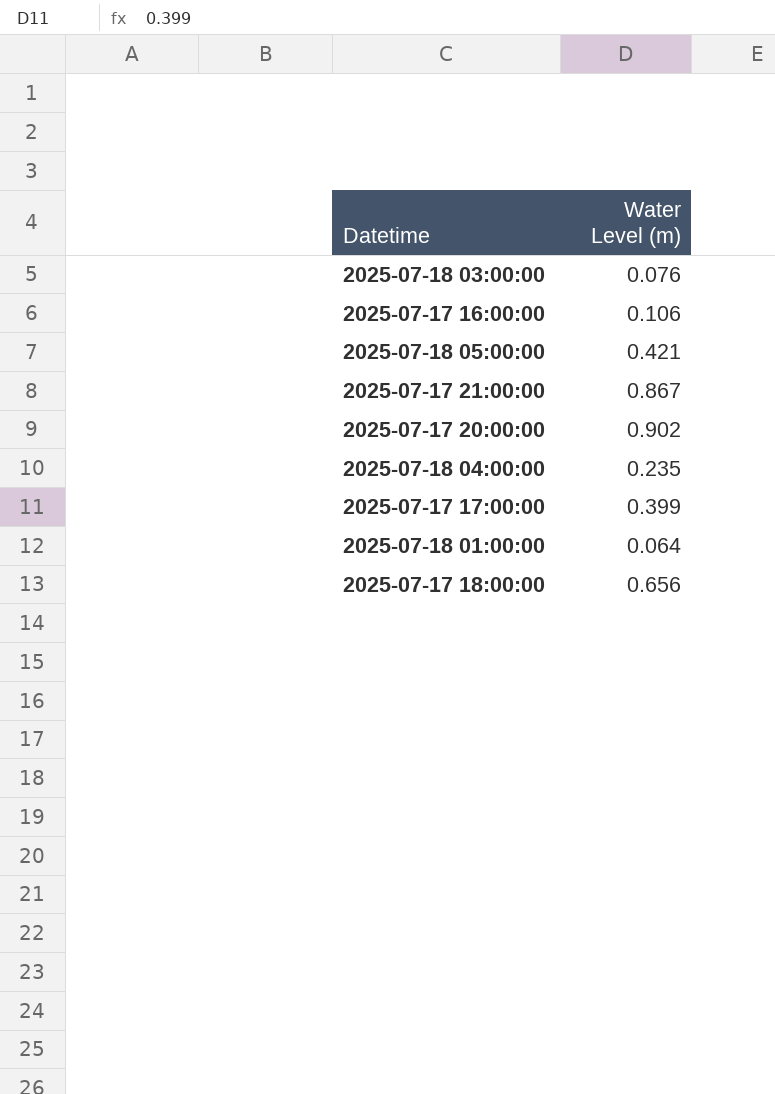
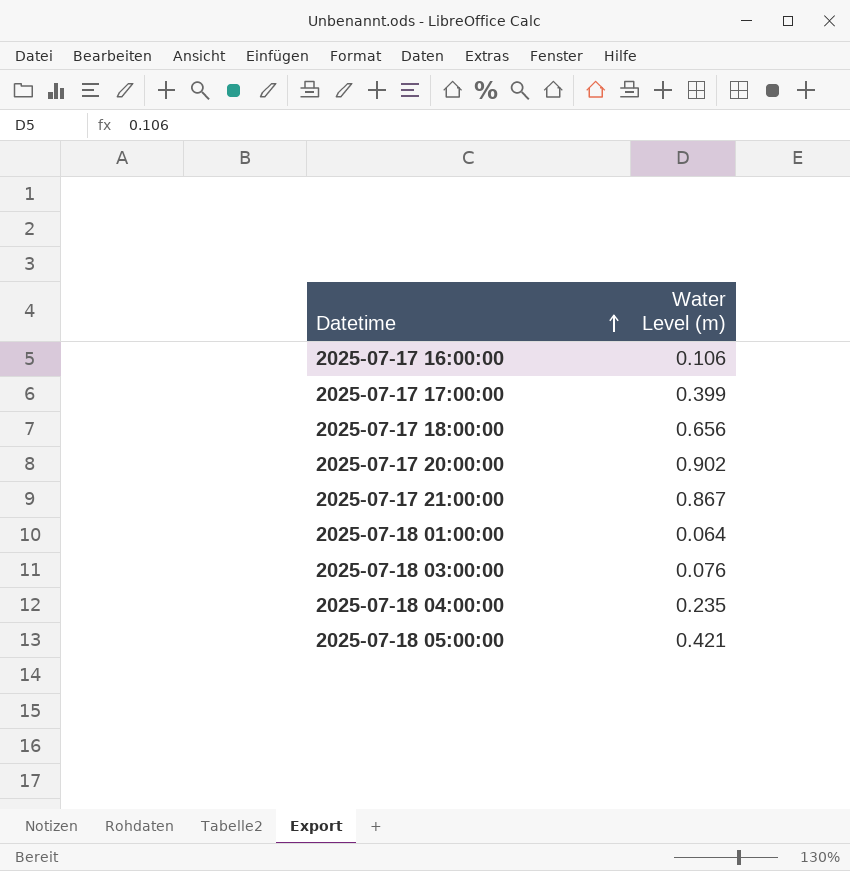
row order: none -> Datetime ascending

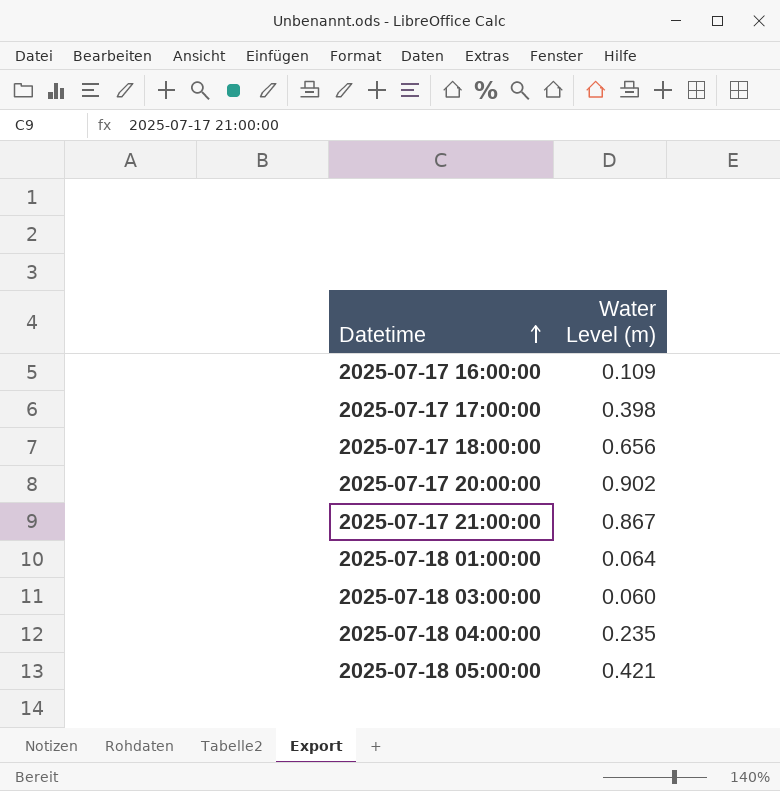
2025-07-17 16:00:00 | Water Level (m): 0.106 -> 0.109
2025-07-17 17:00:00 | Water Level (m): 0.399 -> 0.398
2025-07-18 03:00:00 | Water Level (m): 0.076 -> 0.060

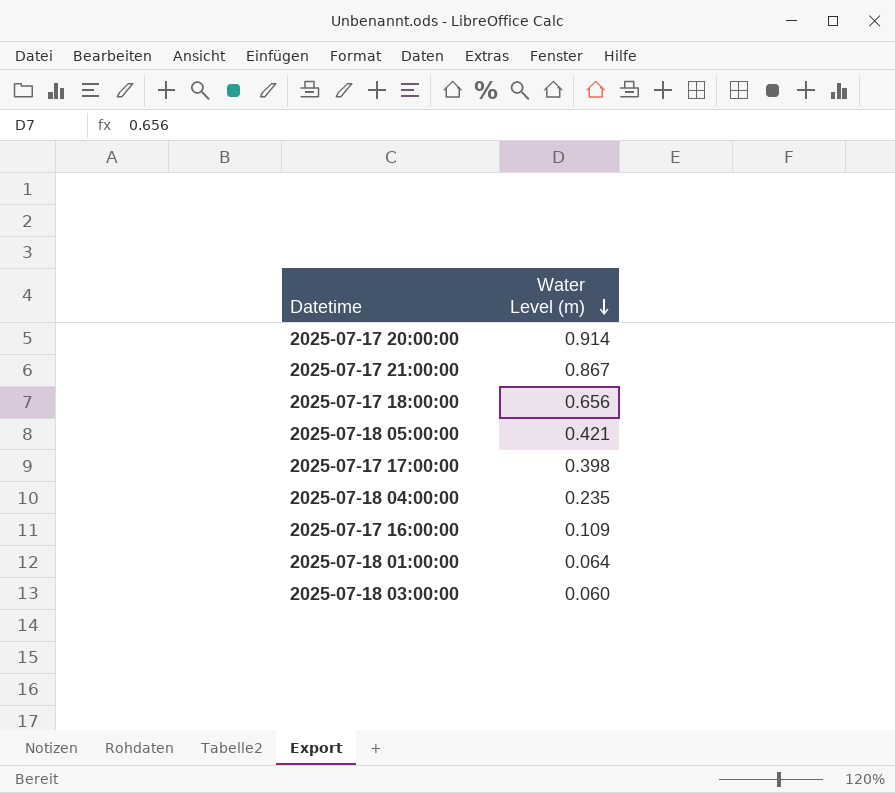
row order: Datetime ascending -> Water Level (m) descending
2025-07-17 20:00:00 | Water Level (m): 0.902 -> 0.914

